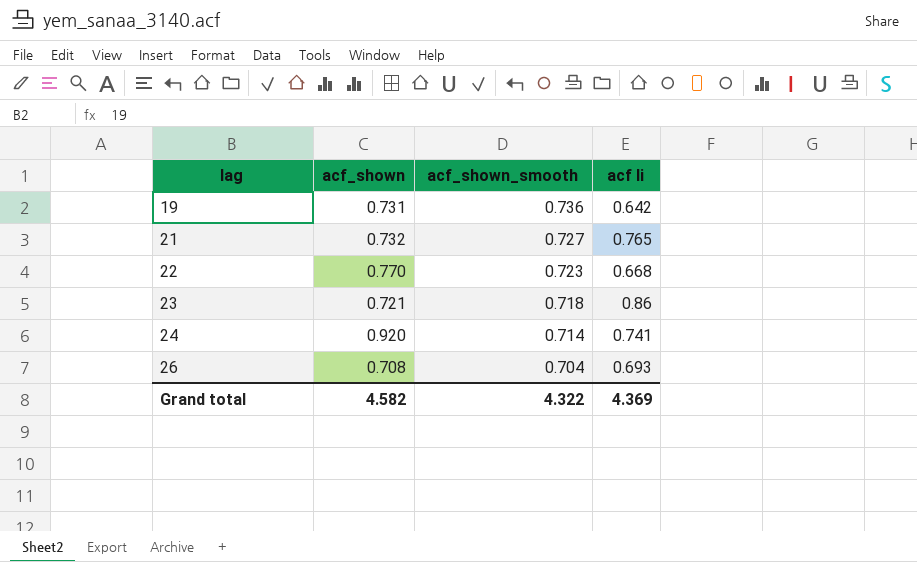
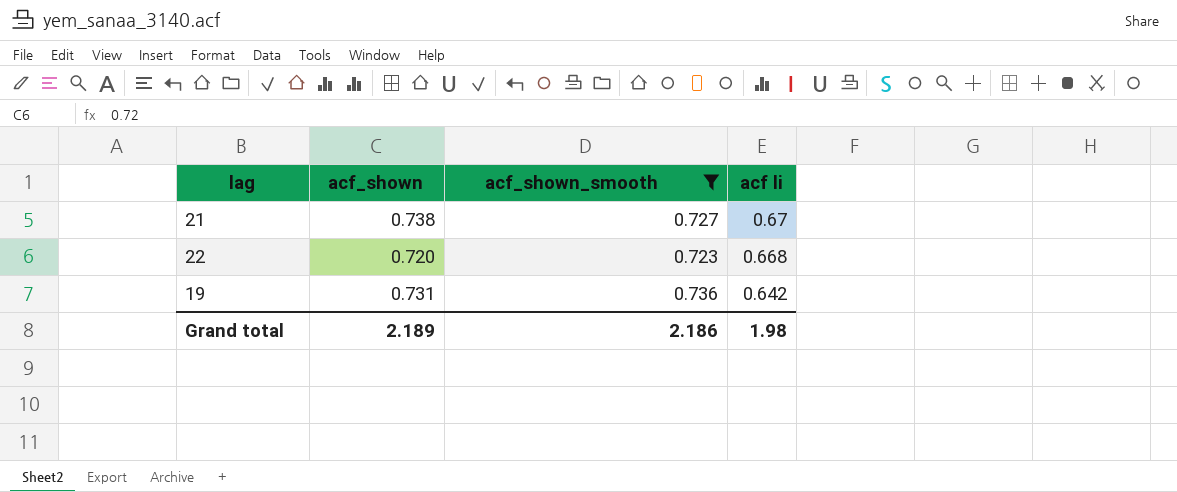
filter: none -> acf_shown_smooth >= 0.723
row order: lag ascending -> acf li descending
21 | acf_shown: 0.732 -> 0.738
21 | acf li: 0.765 -> 0.67
22 | acf_shown: 0.770 -> 0.720
Grand total | acf_shown: 4.582 -> 2.189
Grand total | acf_shown_smooth: 4.322 -> 2.186
Grand total | acf li: 4.369 -> 1.98

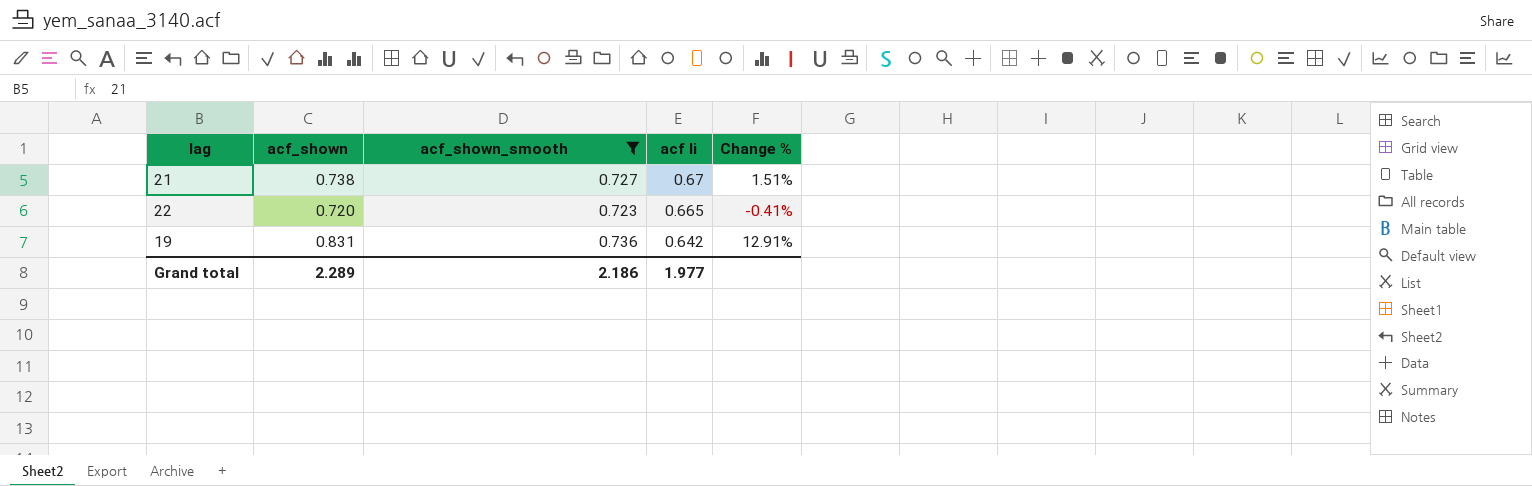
column Change % | formula: none -> ([acf_shown] - [acf_shown_smooth]) / [acf_shown_smooth]
22 | acf li: 0.668 -> 0.665
19 | acf_shown: 0.731 -> 0.831
Grand total | acf_shown: 2.189 -> 2.289
Grand total | acf li: 1.98 -> 1.977

